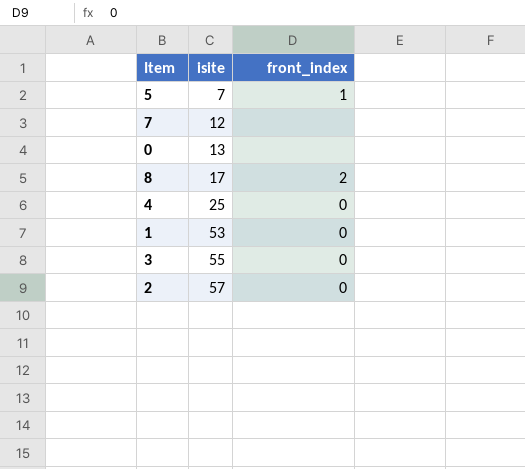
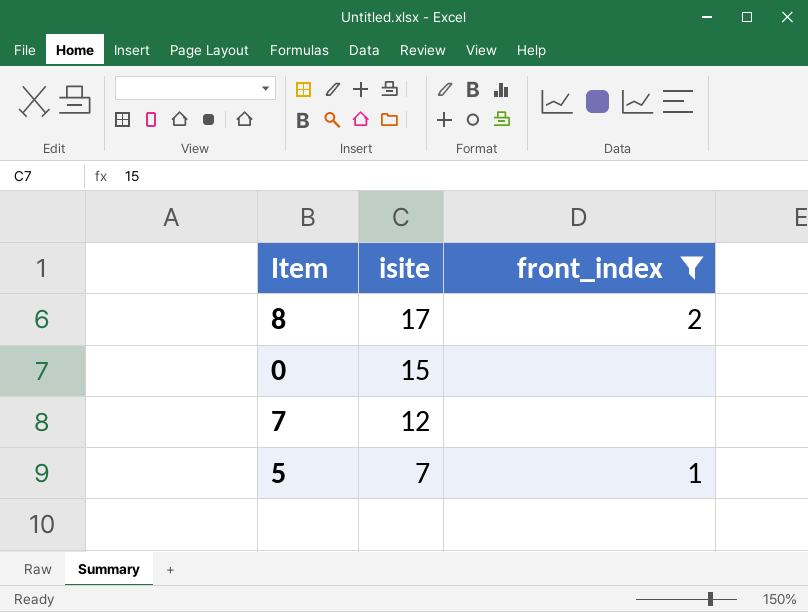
filter: none -> front_index != 0
row order: isite ascending -> isite descending
0 | isite: 13 -> 15

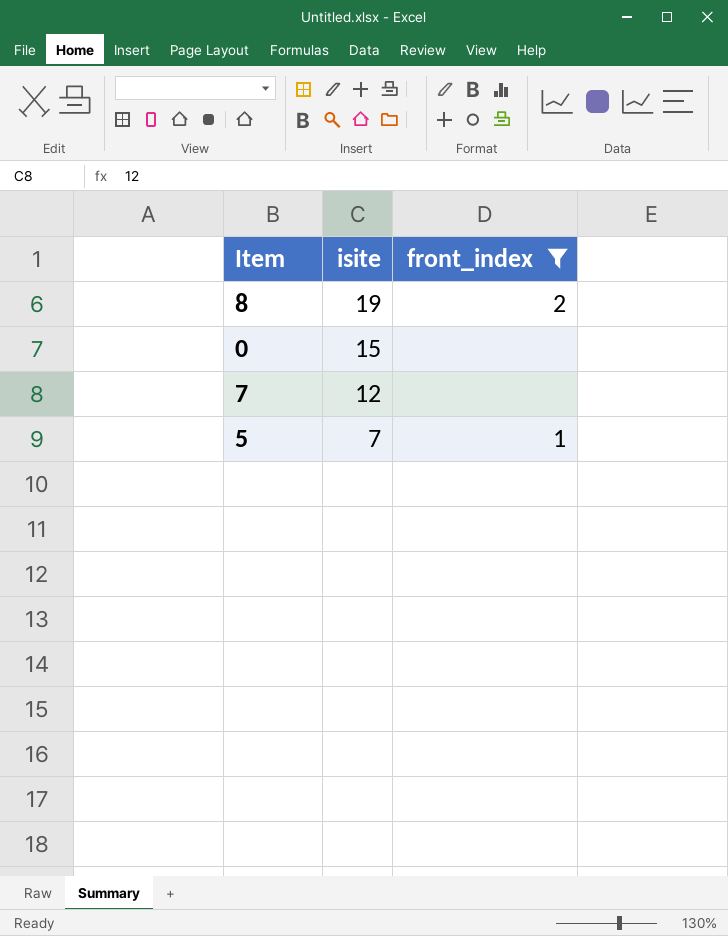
8 | isite: 17 -> 19

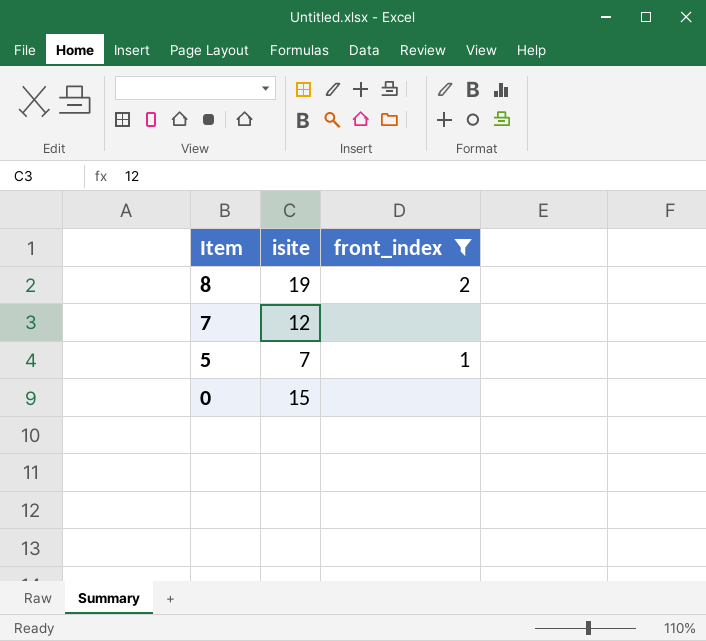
row order: isite descending -> Item descending

